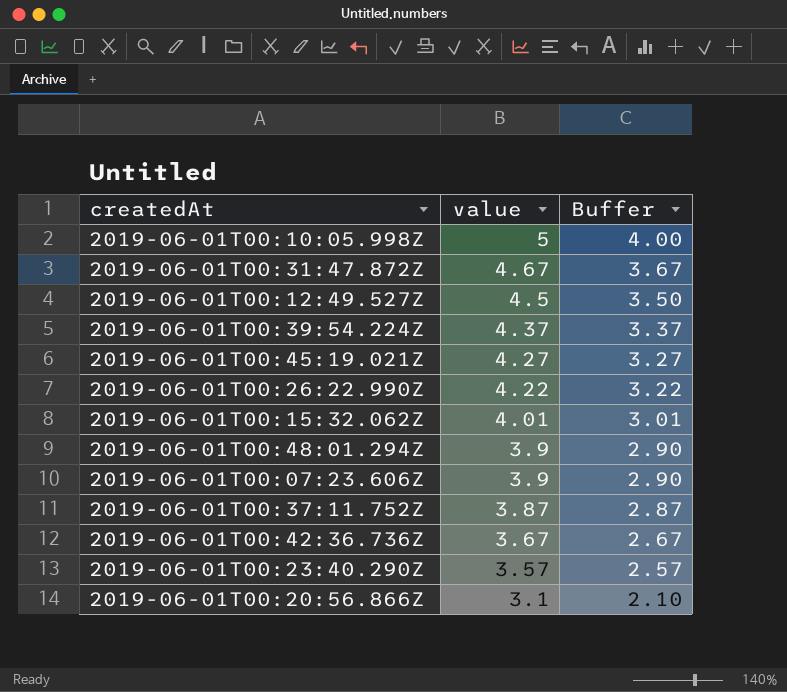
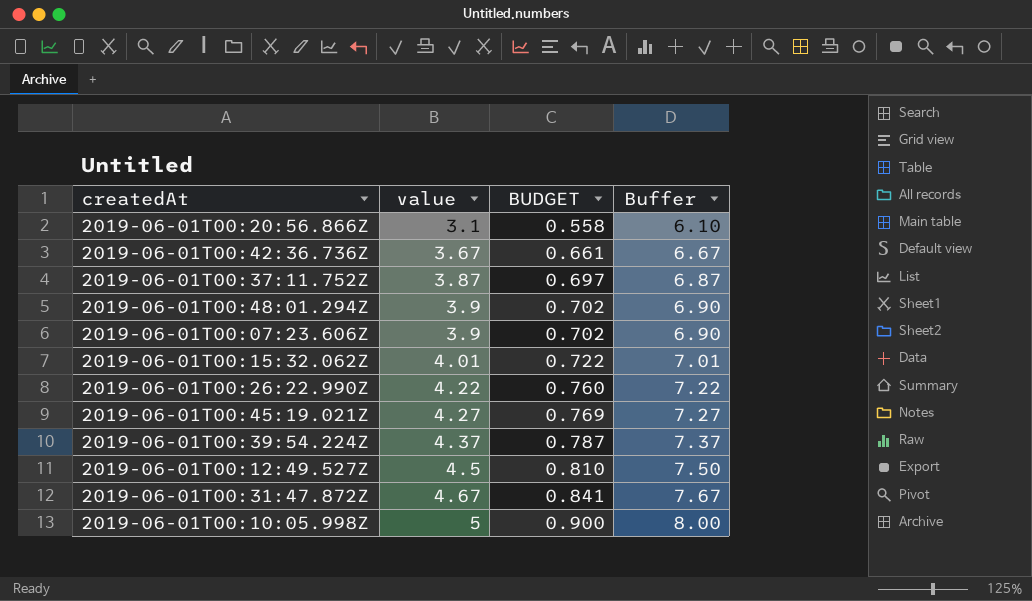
row order: value descending -> value ascending
column BUDGET | formula: none -> [value] * 0.18
column Buffer | formula: [value] - 1 -> [value] + 3
row 2019-06-01T00:23:40.290Z: 3.57 | 2.57 -> none

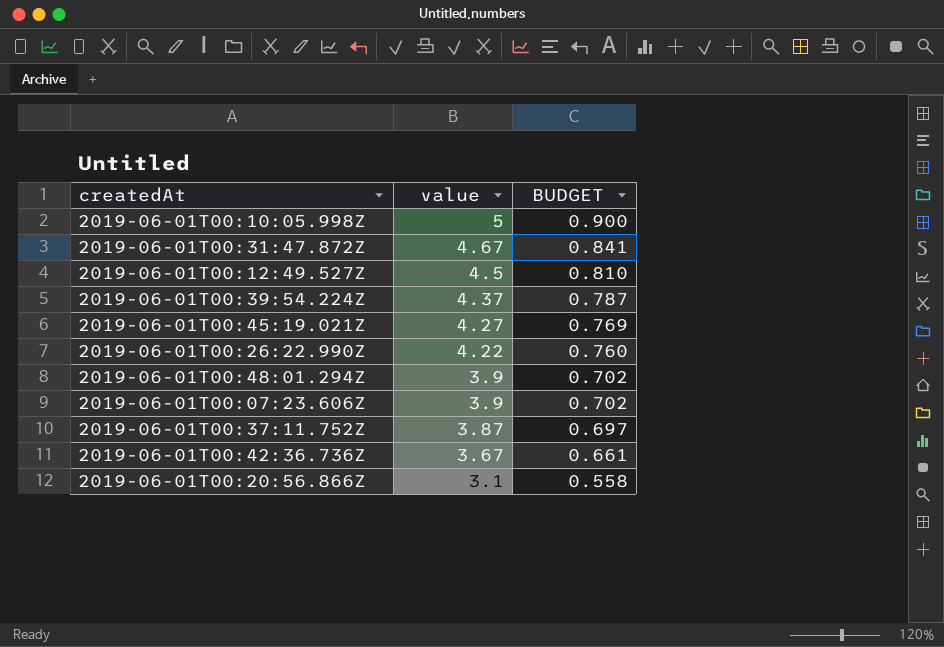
row order: value ascending -> value descending
column Buffer | formula: [value] + 3 -> none
row 2019-06-01T00:15:32.062Z: 4.01 | 0.722 | 7.01 -> none

